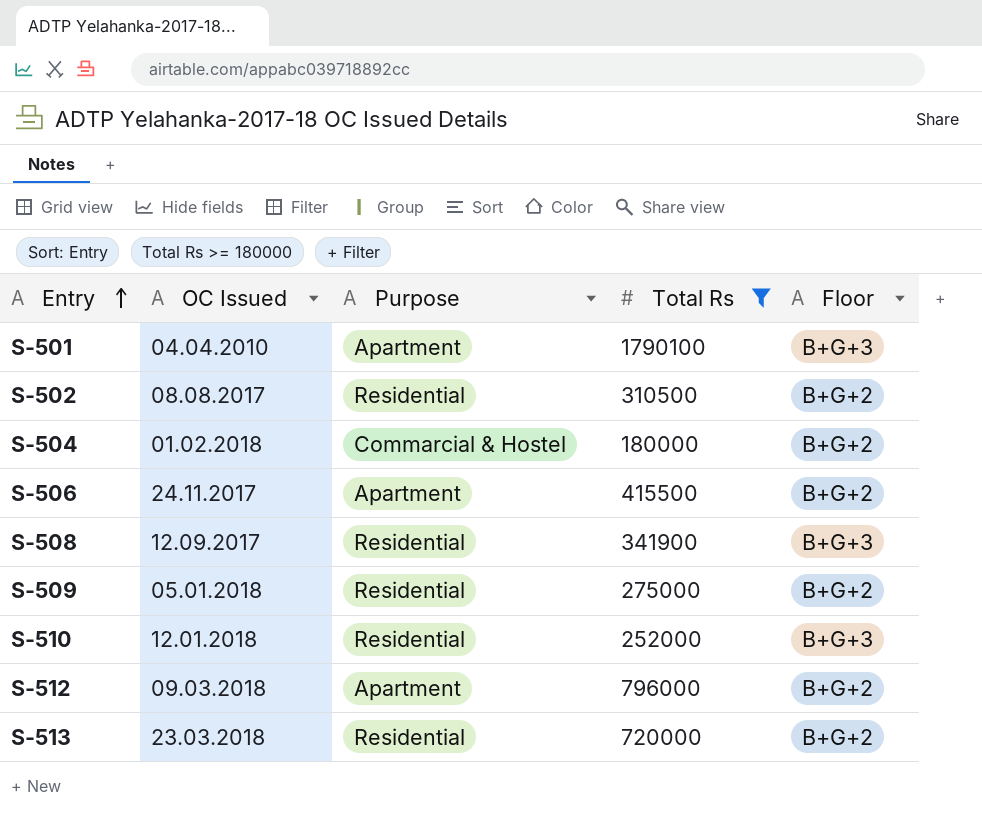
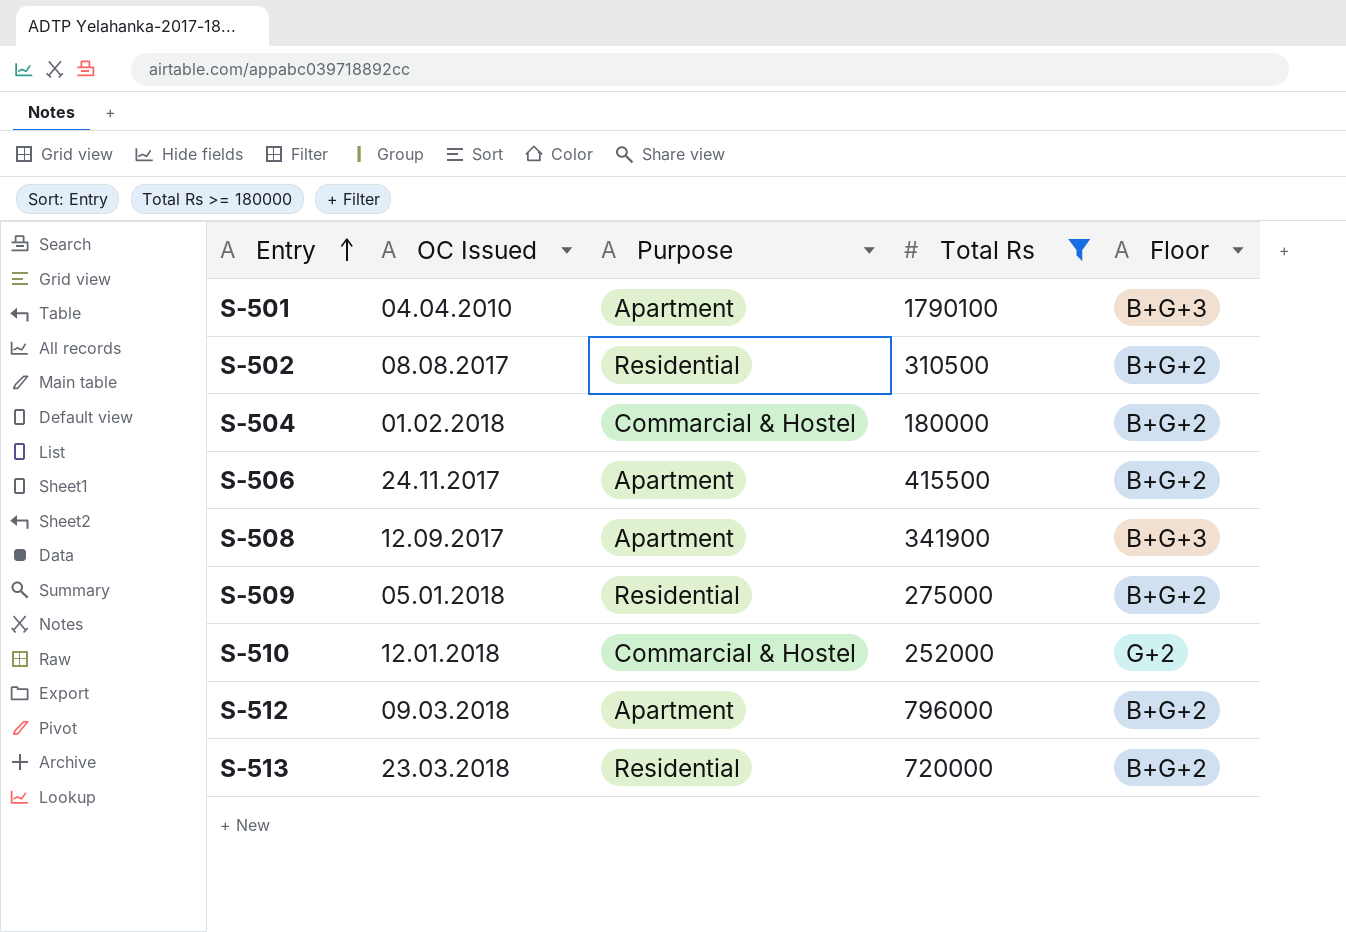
S-508 | Purpose: Residential -> Apartment
S-510 | Purpose: Residential -> Commarcial & Hostel
S-510 | Floor: B+G+3 -> G+2

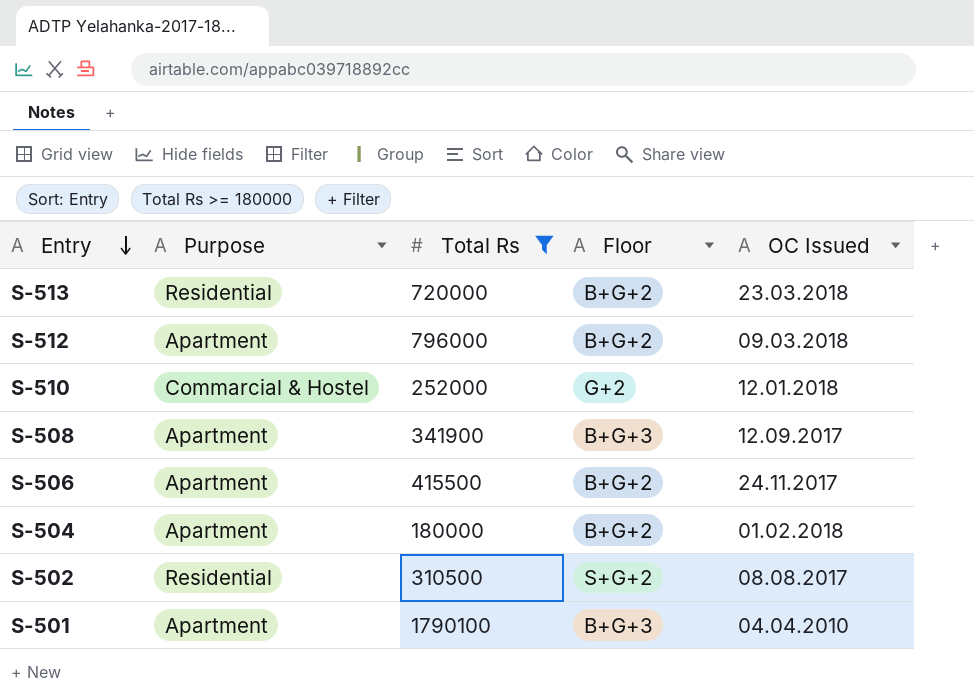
row order: Entry ascending -> Entry descending
column OC Issued | position: 2 -> 5
row S-509: 05.01.2018 | Residential | 275000 | B+G+2 -> none
S-504 | Purpose: Commarcial & Hostel -> Apartment
S-502 | Floor: B+G+2 -> S+G+2

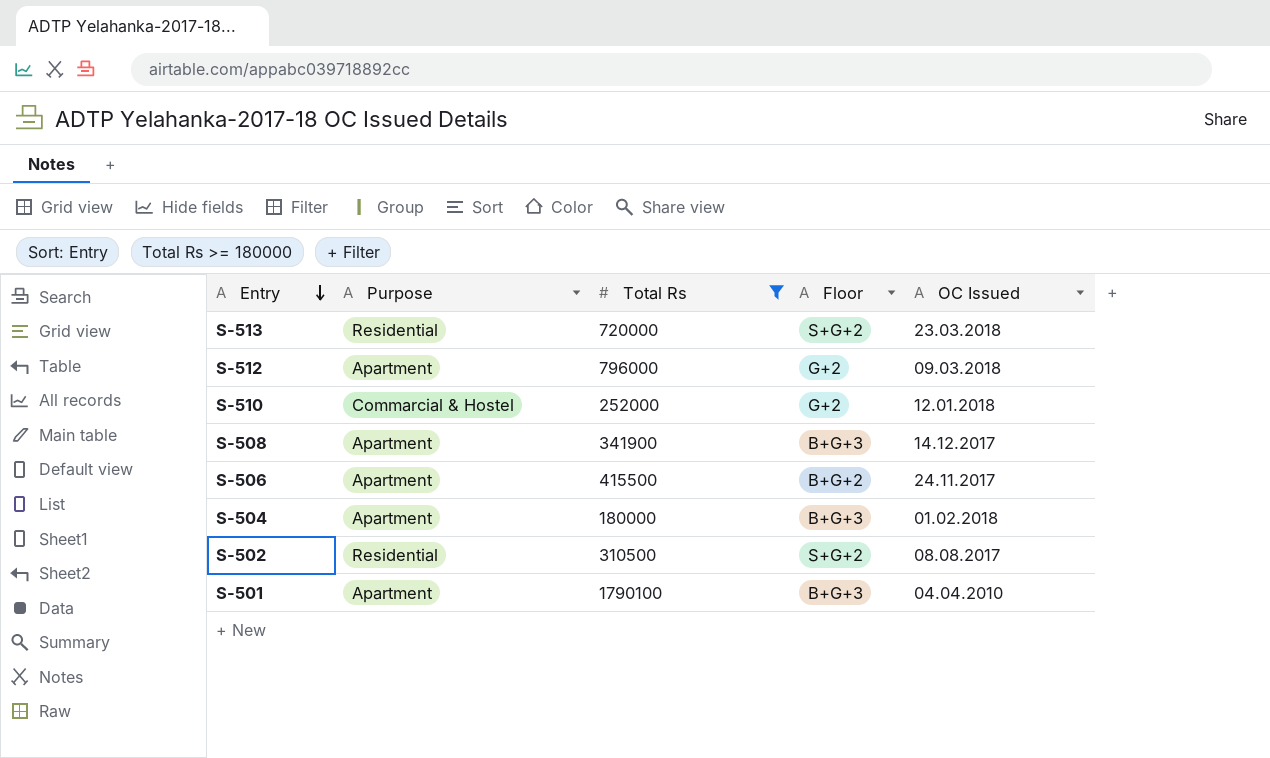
S-513 | Floor: B+G+2 -> S+G+2
S-512 | Floor: B+G+2 -> G+2
S-508 | OC Issued: 12.09.2017 -> 14.12.2017
S-504 | Floor: B+G+2 -> B+G+3

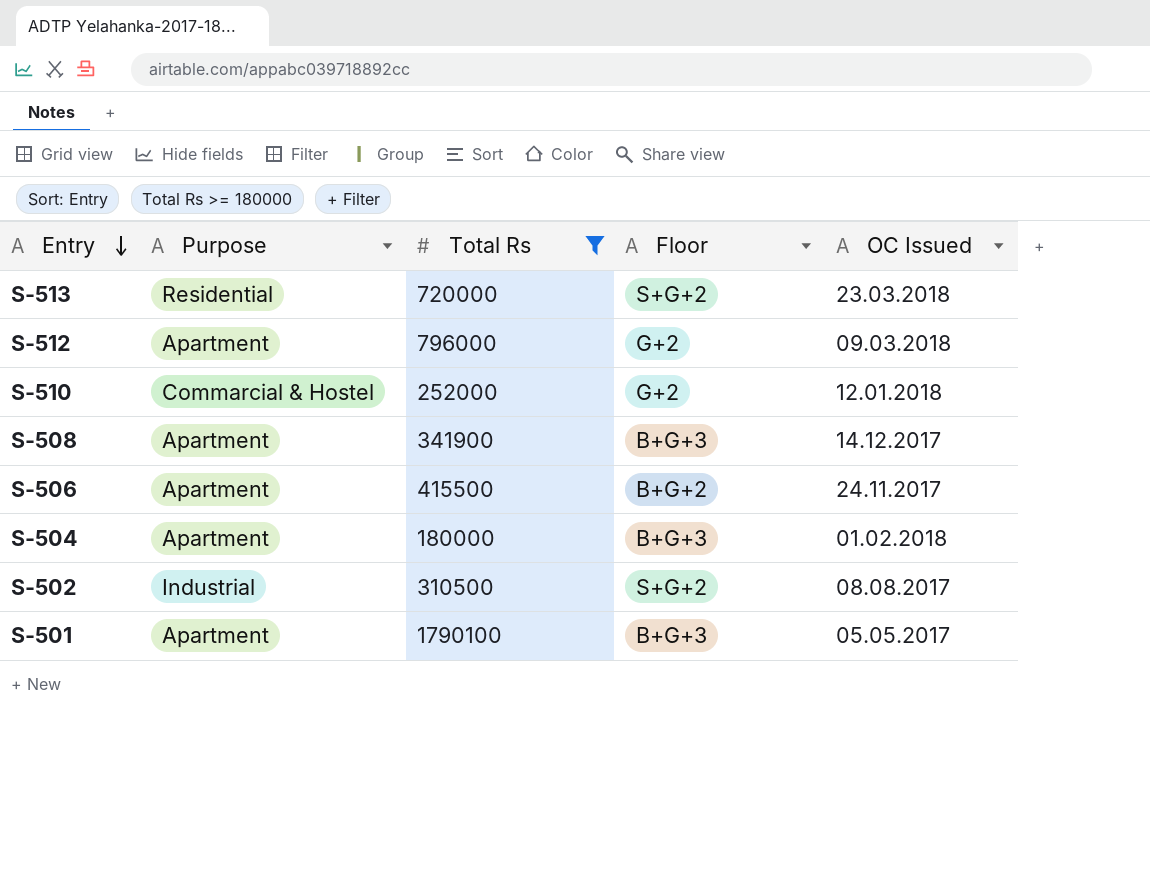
S-502 | Purpose: Residential -> Industrial
S-501 | OC Issued: 04.04.2010 -> 05.05.2017

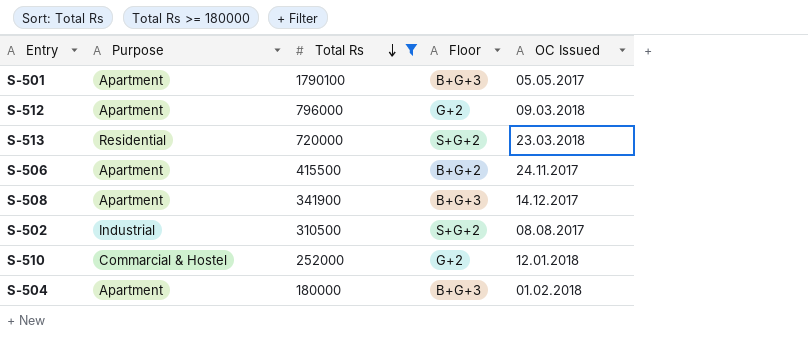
row order: Entry descending -> Total Rs descending

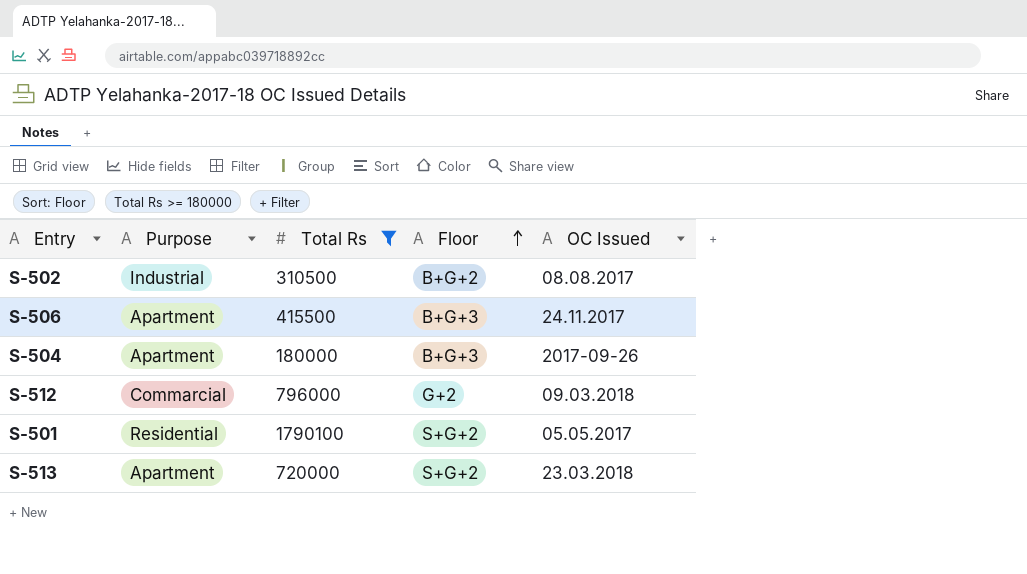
row order: Total Rs descending -> Floor ascending
row S-508: Apartment | 341900 | B+G+3 | 14.12.2017 -> none
row S-510: Commarcial & Hostel | 252000 | G+2 | 12.01.2018 -> none
S-502 | Floor: S+G+2 -> B+G+2
S-506 | Floor: B+G+2 -> B+G+3
S-504 | OC Issued: 01.02.2018 -> 2017-09-26
S-512 | Purpose: Apartment -> Commarcial
S-501 | Purpose: Apartment -> Residential
S-501 | Floor: B+G+3 -> S+G+2
S-513 | Purpose: Residential -> Apartment

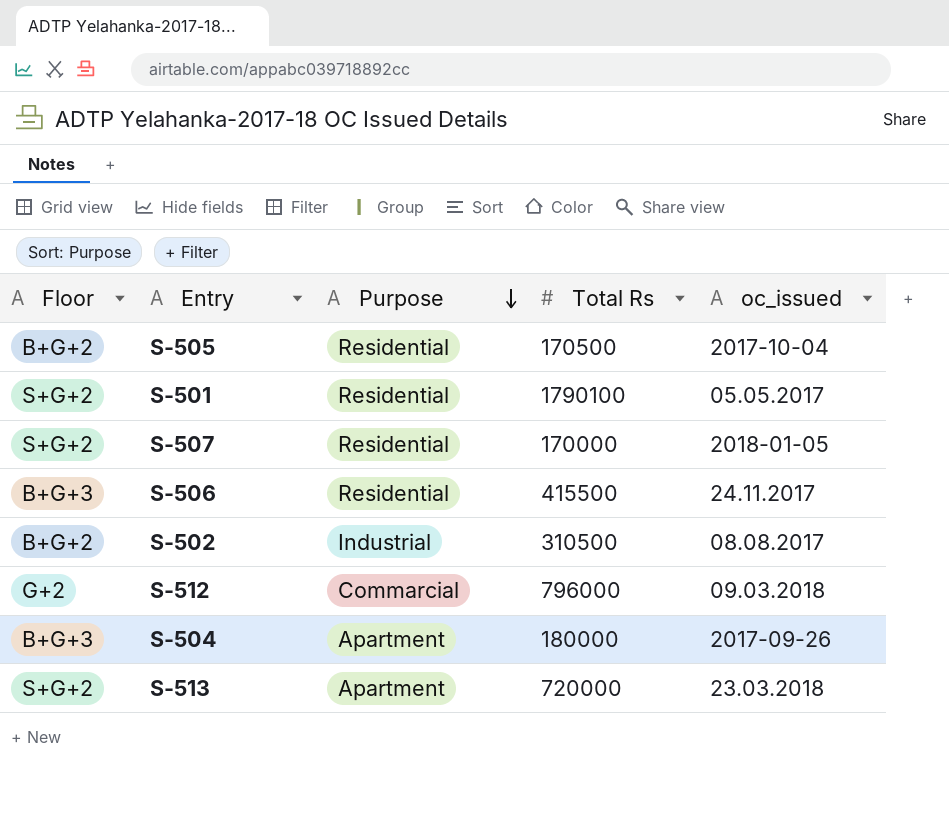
filter: Total Rs >= 180000 -> none
row order: Floor ascending -> Purpose descending
column Floor | position: 4 -> 1
column name: OC Issued -> oc_issued
S-506 | Purpose: Apartment -> Residential

